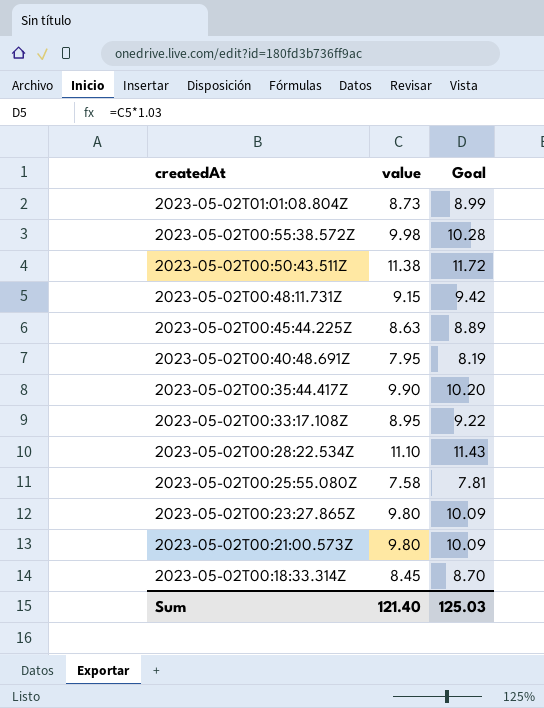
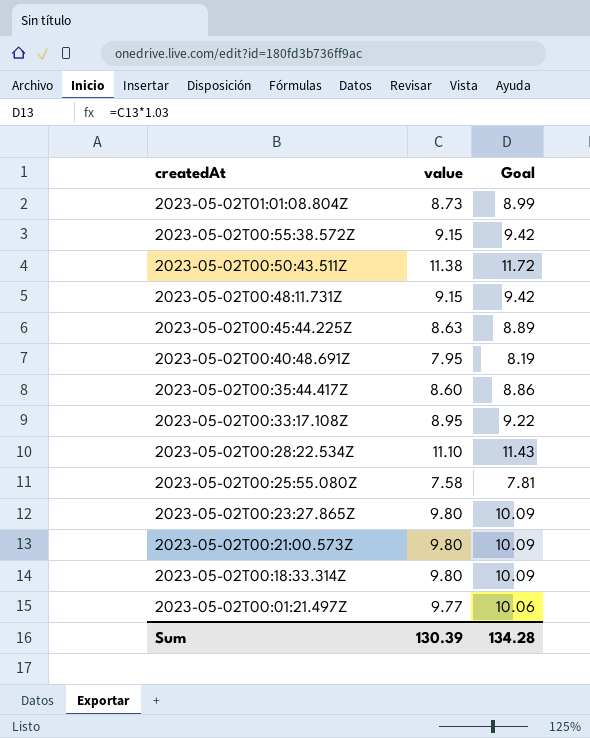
2023-05-02T00:55:38.572Z | value: 9.98 -> 9.15
2023-05-02T00:55:38.572Z | Goal: 10.28 -> 9.42
2023-05-02T00:35:44.417Z | value: 9.90 -> 8.60
2023-05-02T00:35:44.417Z | Goal: 10.20 -> 8.86
2023-05-02T00:18:33.314Z | value: 8.45 -> 9.80
2023-05-02T00:18:33.314Z | Goal: 8.70 -> 10.09
row 2023-05-02T00:01:21.497Z: none -> 9.77 | 10.06
Sum | value: 121.40 -> 130.39
Sum | Goal: 125.03 -> 134.28

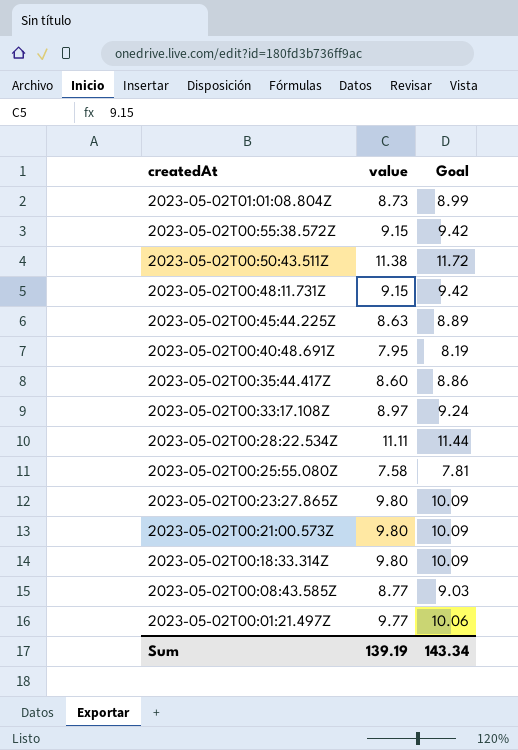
2023-05-02T00:33:17.108Z | value: 8.95 -> 8.97
2023-05-02T00:33:17.108Z | Goal: 9.22 -> 9.24
2023-05-02T00:28:22.534Z | value: 11.10 -> 11.11
2023-05-02T00:28:22.534Z | Goal: 11.43 -> 11.44
row 2023-05-02T00:08:43.585Z: none -> 8.77 | 9.03
Sum | value: 130.39 -> 139.19
Sum | Goal: 134.28 -> 143.34

